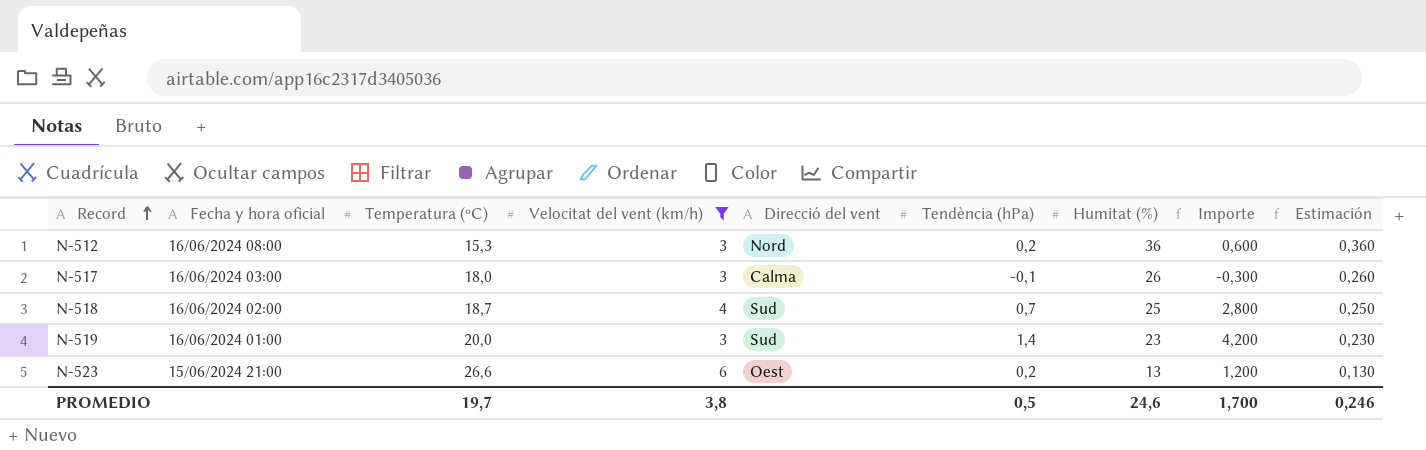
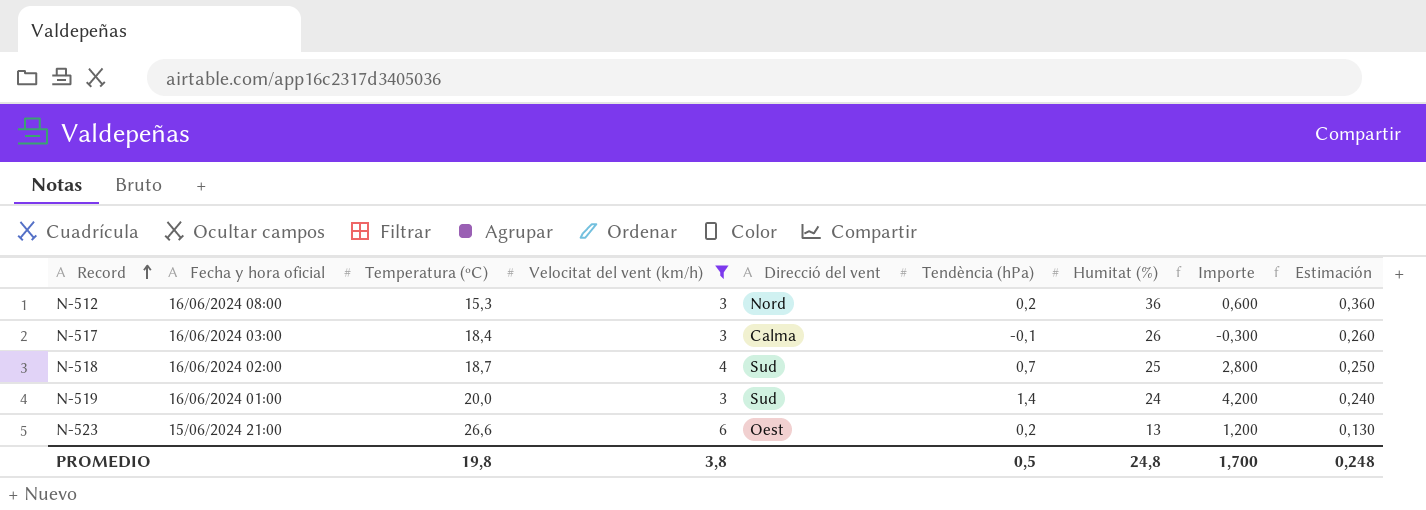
N-517 | Temperatura (ºC): 18,0 -> 18,4
N-519 | Humitat (%): 23 -> 24
N-519 | Estimación: 0,230 -> 0,240
PROMEDIO | Temperatura (ºC): 19,7 -> 19,8
PROMEDIO | Humitat (%): 24,6 -> 24,8
PROMEDIO | Estimación: 0,246 -> 0,248

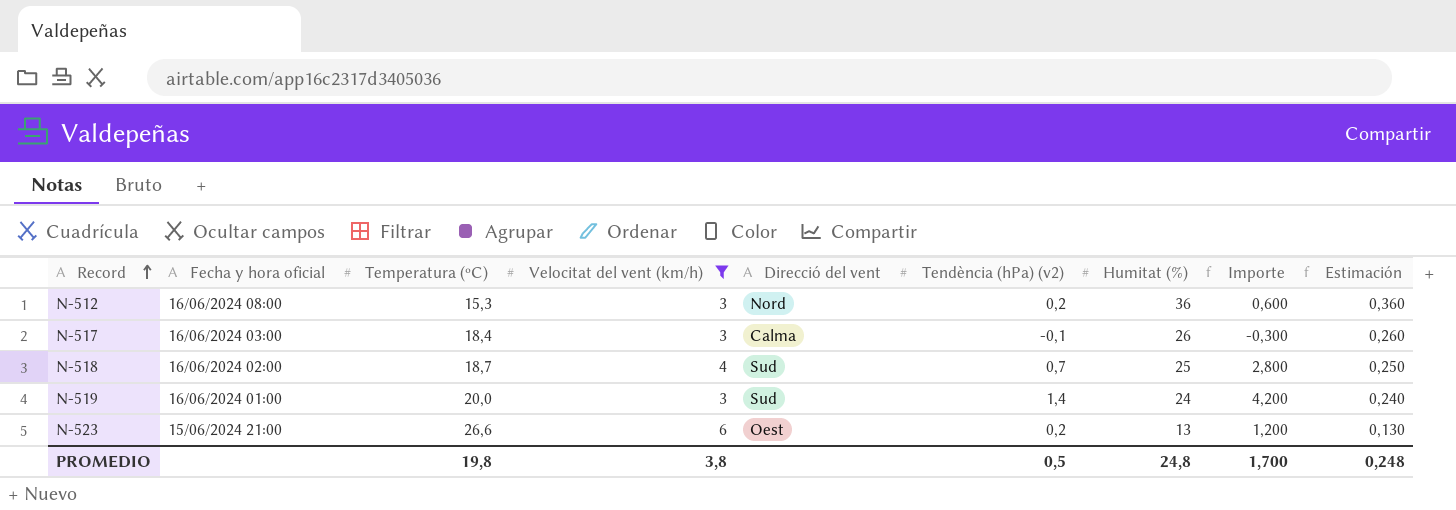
column name: Tendència (hPa) -> Tendència (hPa) (v2)

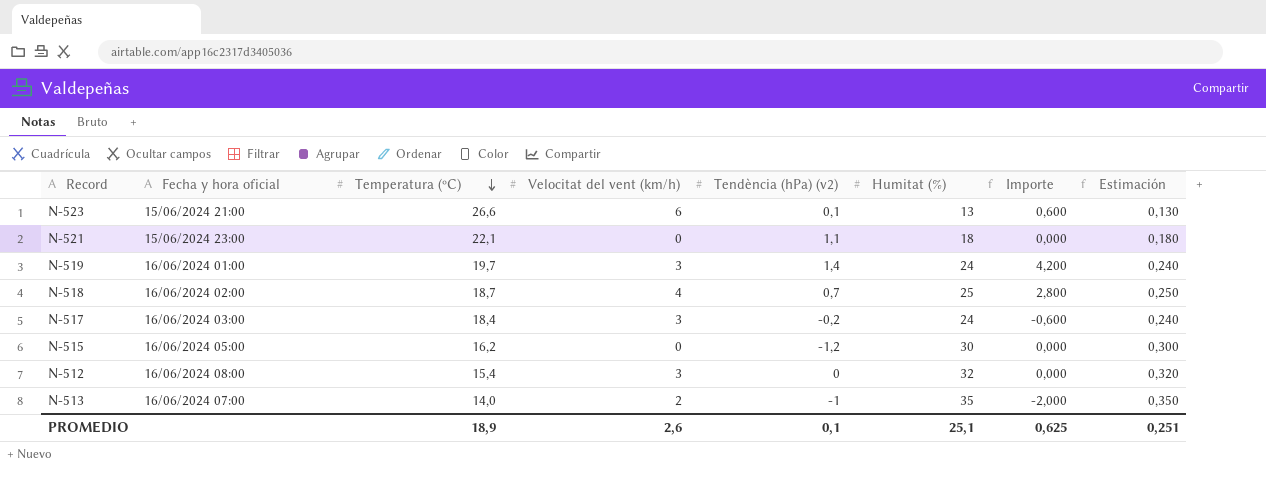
filter: Velocitat del vent (km/h) >= 3 -> none
row order: Record ascending -> Temperatura (ºC) descending
column Direcció del vent | position: 5 -> none
N-523 | Tendència (hPa) (v2): 0,2 -> 0,1
N-523 | Importe: 1,200 -> 0,600
N-519 | Temperatura (ºC): 20,0 -> 19,7
N-517 | Tendència (hPa) (v2): -0,1 -> -0,2
N-517 | Humitat (%): 26 -> 24
N-517 | Importe: -0,300 -> -0,600
N-517 | Estimación: 0,260 -> 0,240
N-512 | Temperatura (ºC): 15,3 -> 15,4
N-512 | Tendència (hPa) (v2): 0,2 -> 0
N-512 | Humitat (%): 36 -> 32
N-512 | Importe: 0,600 -> 0,000
N-512 | Estimación: 0,360 -> 0,320
PROMEDIO | Temperatura (ºC): 19,8 -> 18,9
PROMEDIO | Velocitat del vent (km/h): 3,8 -> 2,6
PROMEDIO | Tendència (hPa) (v2): 0,5 -> 0,1
PROMEDIO | Humitat (%): 24,8 -> 25,1
PROMEDIO | Importe: 1,700 -> 0,625
PROMEDIO | Estimación: 0,248 -> 0,251

